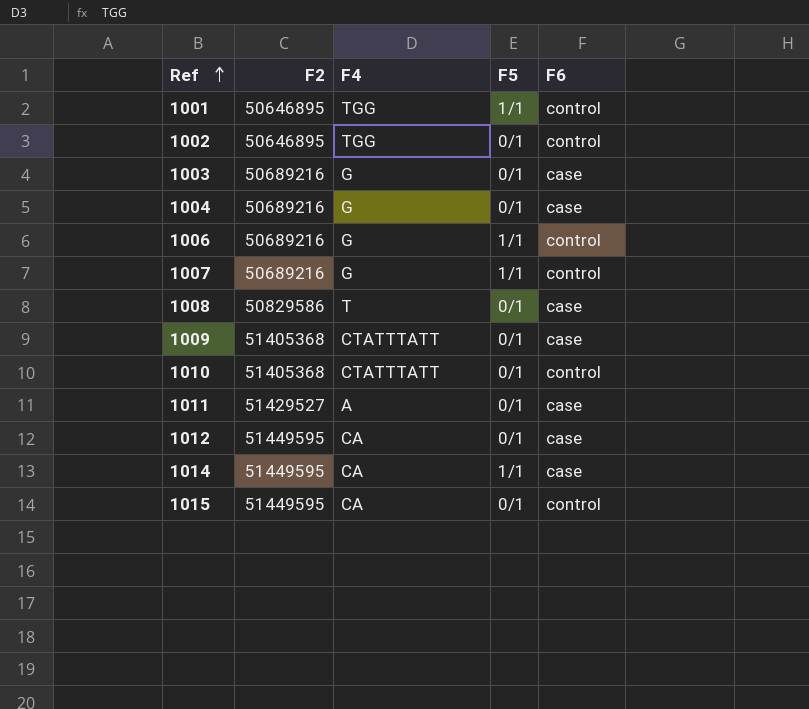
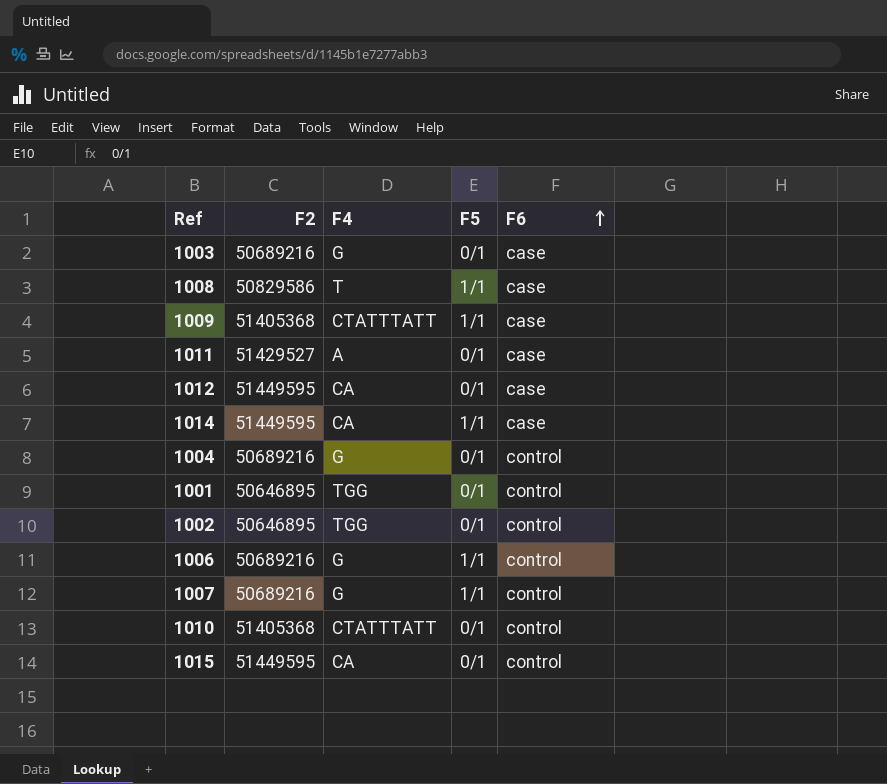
row order: Ref ascending -> F6 ascending
1008 | F5: 0/1 -> 1/1
1009 | F5: 0/1 -> 1/1
1004 | F6: case -> control
1001 | F5: 1/1 -> 0/1

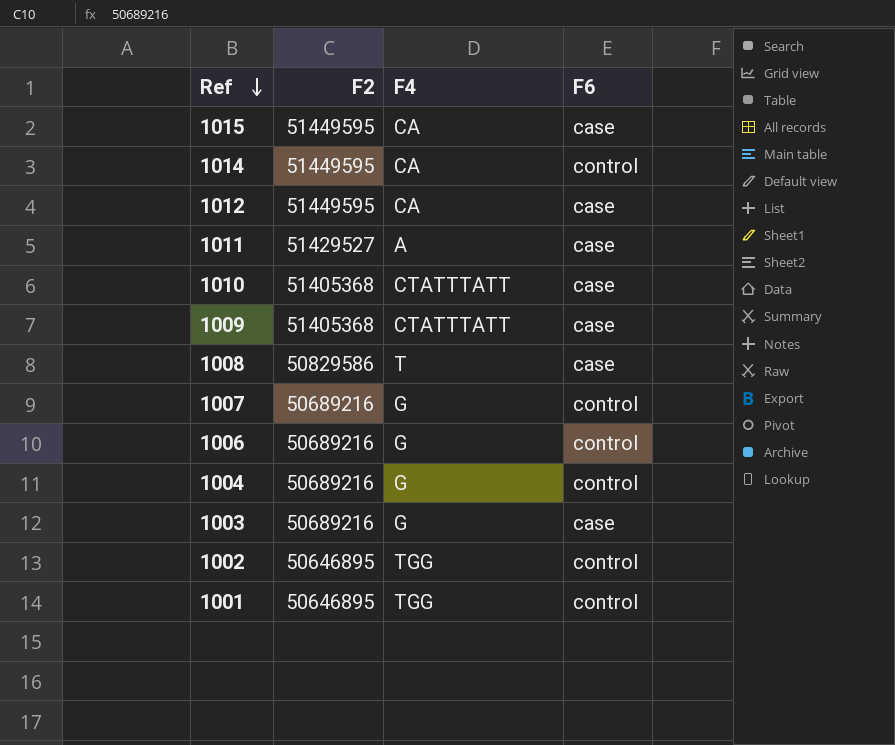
row order: F6 ascending -> Ref descending
column F5 | position: 4 -> none
1015 | F6: control -> case
1014 | F6: case -> control
1010 | F6: control -> case

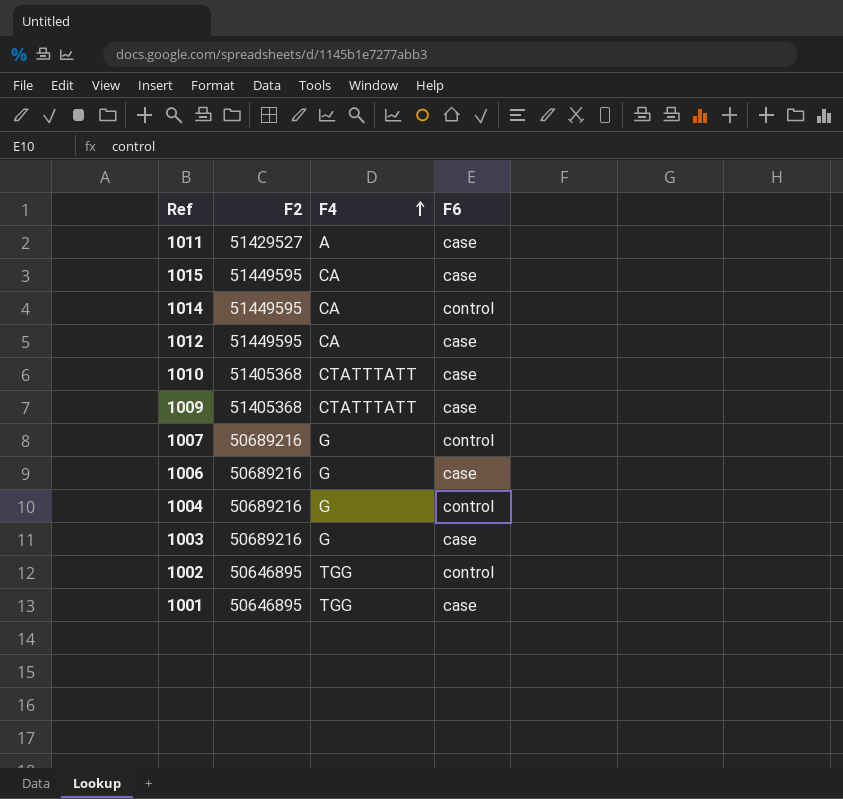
row order: Ref descending -> F4 ascending
row 1008: 50829586 | T | case -> none
1006 | F6: control -> case
1001 | F6: control -> case

